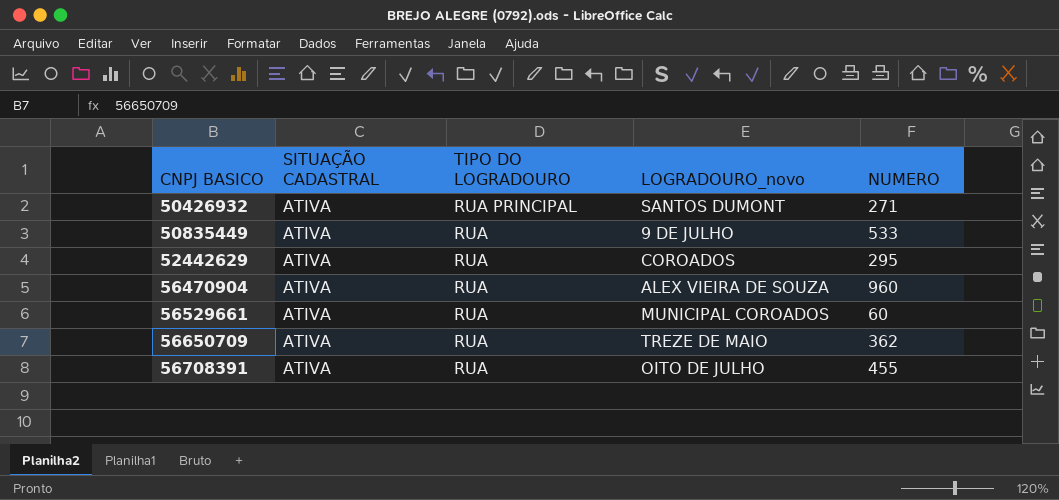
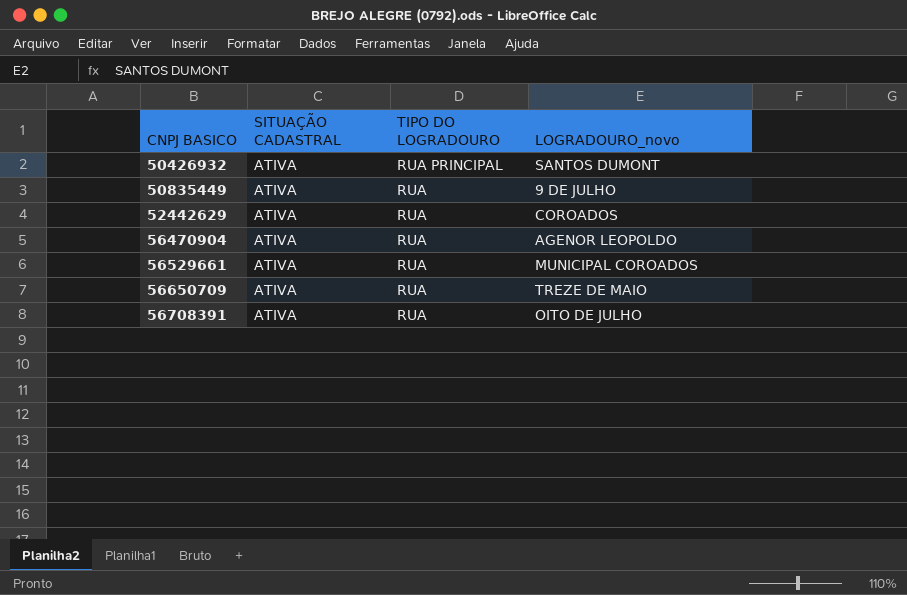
column NUMERO | position: 5 -> none
56470904 | LOGRADOURO_novo: ALEX VIEIRA DE SOUZA -> AGENOR LEOPOLDO

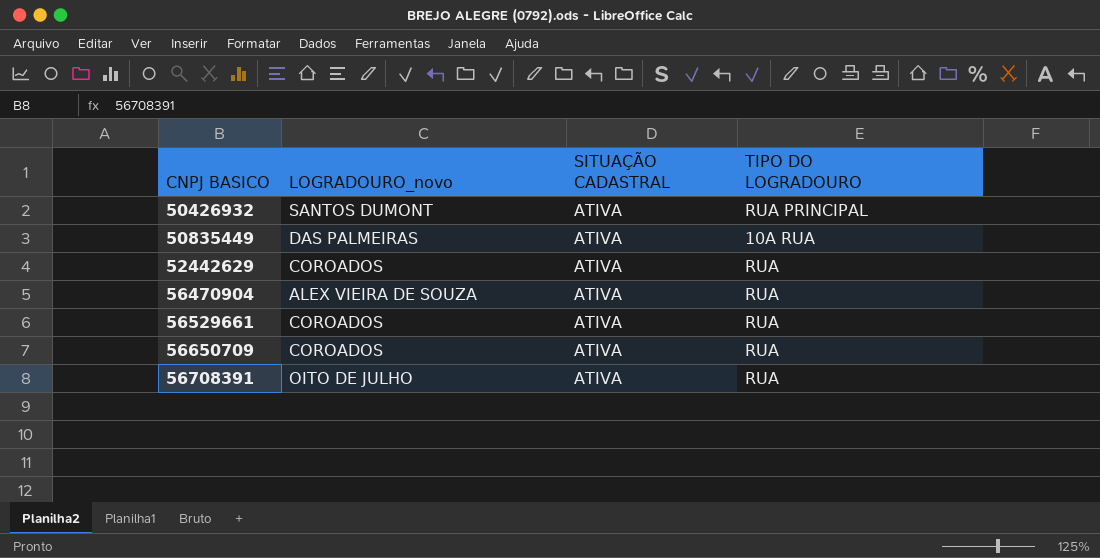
column LOGRADOURO_novo | position: 4 -> 2
50835449 | LOGRADOURO_novo: 9 DE JULHO -> DAS PALMEIRAS
50835449 | TIPO DO LOGRADOURO: RUA -> 10A RUA
56470904 | LOGRADOURO_novo: AGENOR LEOPOLDO -> ALEX VIEIRA DE SOUZA
56529661 | LOGRADOURO_novo: MUNICIPAL COROADOS -> COROADOS
56650709 | LOGRADOURO_novo: TREZE DE MAIO -> COROADOS

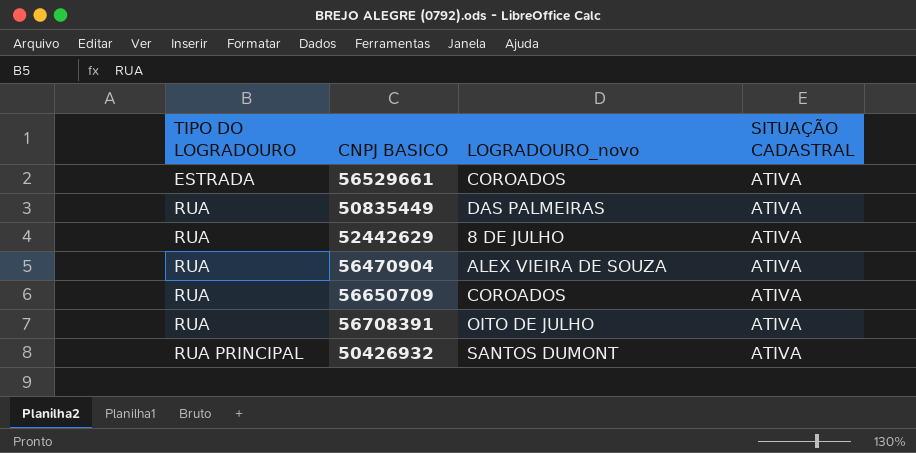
row order: CNPJ BASICO ascending -> TIPO DO LOGRADOURO ascending
column TIPO DO LOGRADOURO | position: 4 -> 1
56529661 | TIPO DO LOGRADOURO: RUA -> ESTRADA
50835449 | TIPO DO LOGRADOURO: 10A RUA -> RUA
52442629 | LOGRADOURO_novo: COROADOS -> 8 DE JULHO

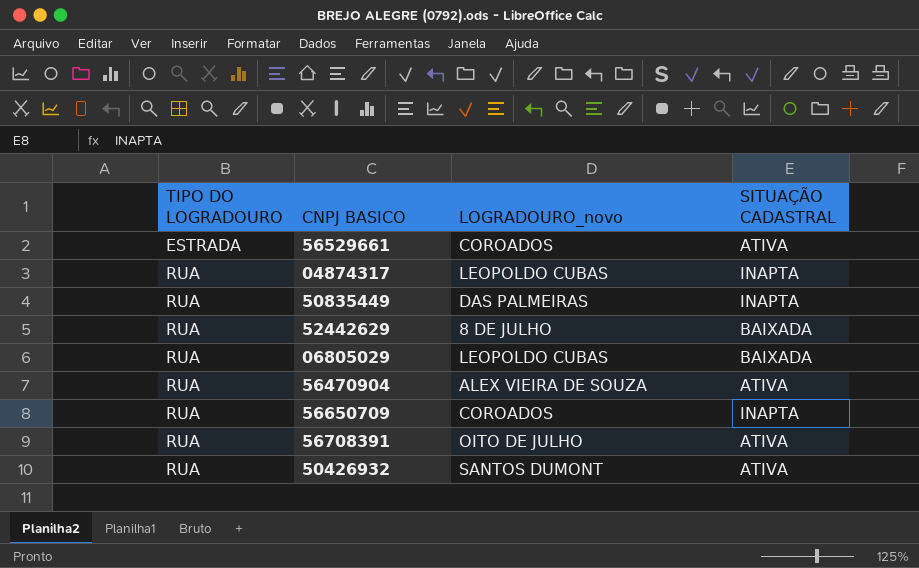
row 04874317: none -> RUA | LEOPOLDO CUBAS | INAPTA
50835449 | SITUAÇÃO CADASTRAL: ATIVA -> INAPTA
52442629 | SITUAÇÃO CADASTRAL: ATIVA -> BAIXADA
row 06805029: none -> RUA | LEOPOLDO CUBAS | BAIXADA
56650709 | SITUAÇÃO CADASTRAL: ATIVA -> INAPTA
50426932 | TIPO DO LOGRADOURO: RUA PRINCIPAL -> RUA

